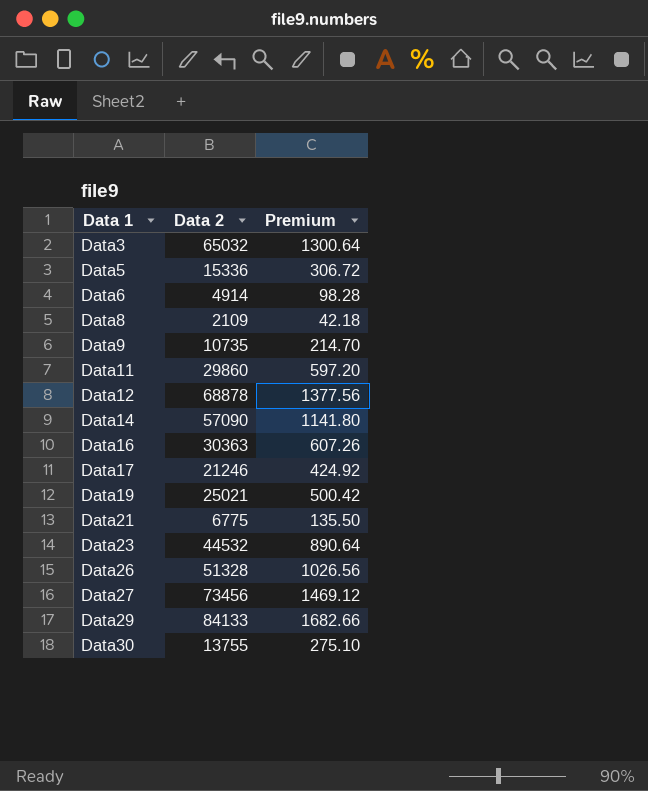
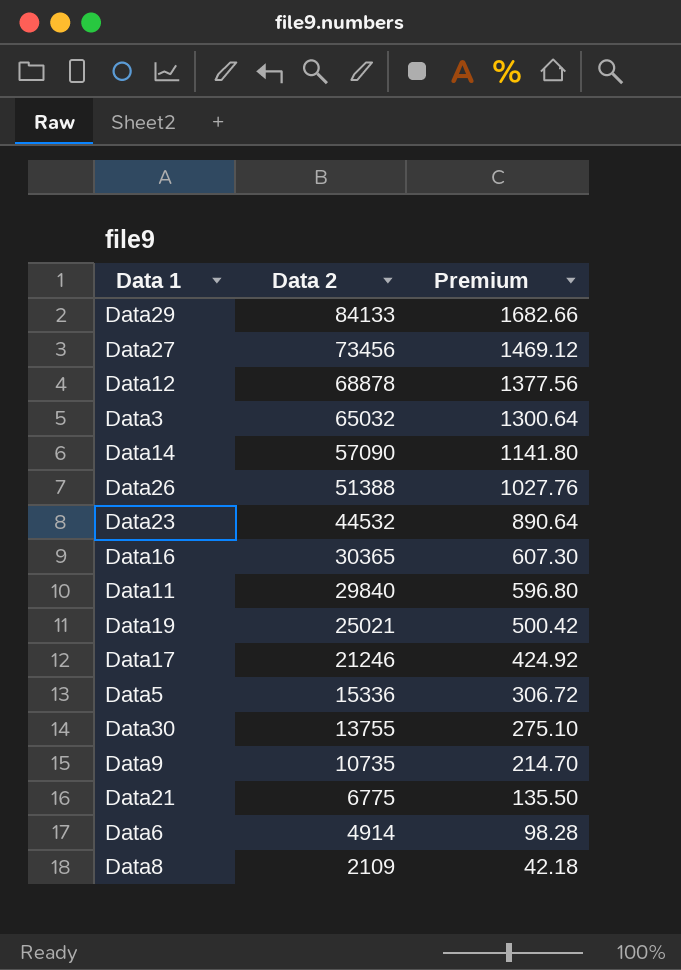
row order: Data 1 ascending -> Data 2 descending
Data26 | Data 2: 51328 -> 51388
Data26 | Premium: 1026.56 -> 1027.76
Data16 | Data 2: 30363 -> 30365
Data16 | Premium: 607.26 -> 607.30
Data11 | Data 2: 29860 -> 29840
Data11 | Premium: 597.20 -> 596.80

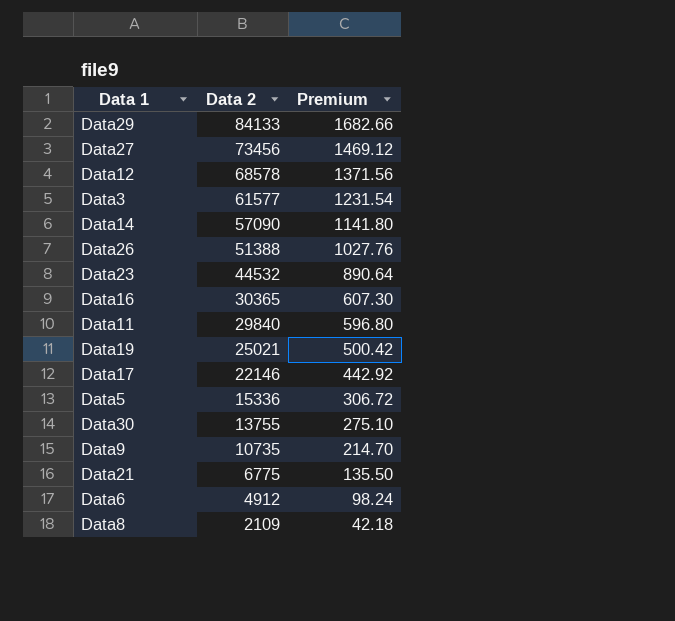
Data12 | Data 2: 68878 -> 68578
Data12 | Premium: 1377.56 -> 1371.56
Data3 | Data 2: 65032 -> 61577
Data3 | Premium: 1300.64 -> 1231.54
Data17 | Data 2: 21246 -> 22146
Data17 | Premium: 424.92 -> 442.92
Data6 | Data 2: 4914 -> 4912
Data6 | Premium: 98.28 -> 98.24

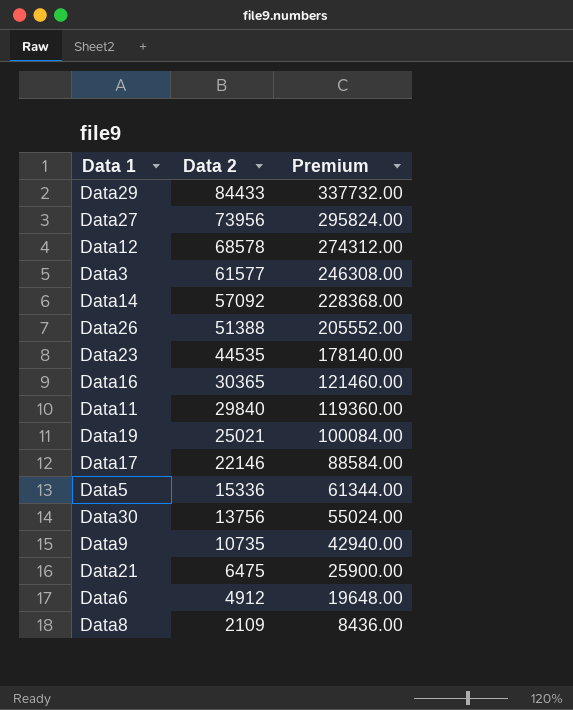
column Premium | formula: [Data 2] * 0.02 -> [Data 2] * 4
Data29 | Data 2: 84133 -> 84433
Data27 | Data 2: 73456 -> 73956
Data14 | Data 2: 57090 -> 57092
Data23 | Data 2: 44532 -> 44535
Data30 | Data 2: 13755 -> 13756
Data21 | Data 2: 6775 -> 6475

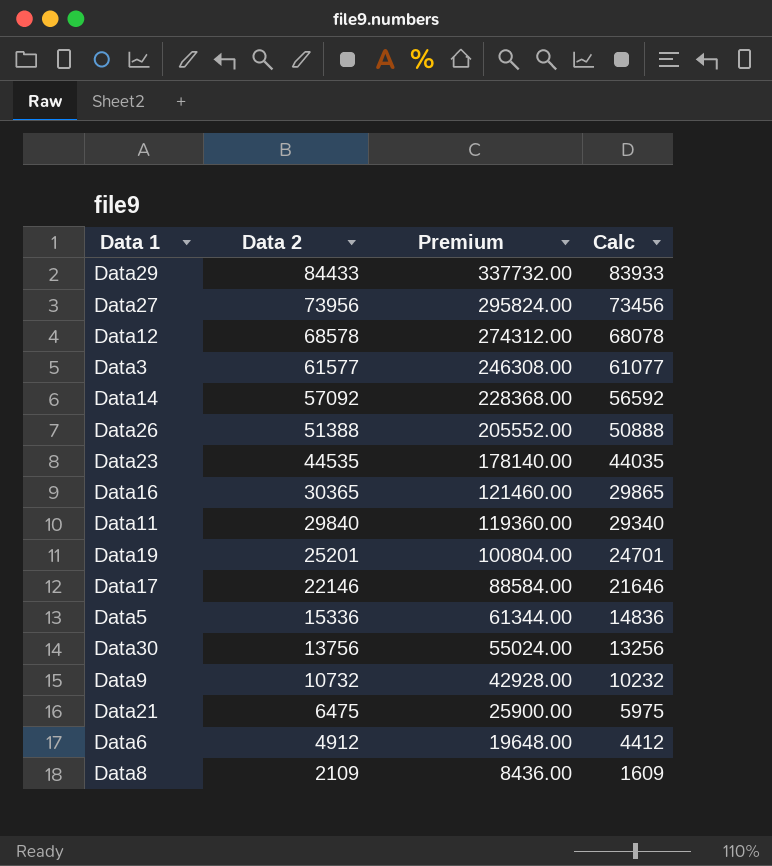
column Calc | formula: none -> [Data 2] - 500
Data19 | Data 2: 25021 -> 25201
Data19 | Premium: 100084.00 -> 100804.00
Data9 | Data 2: 10735 -> 10732
Data9 | Premium: 42940.00 -> 42928.00

